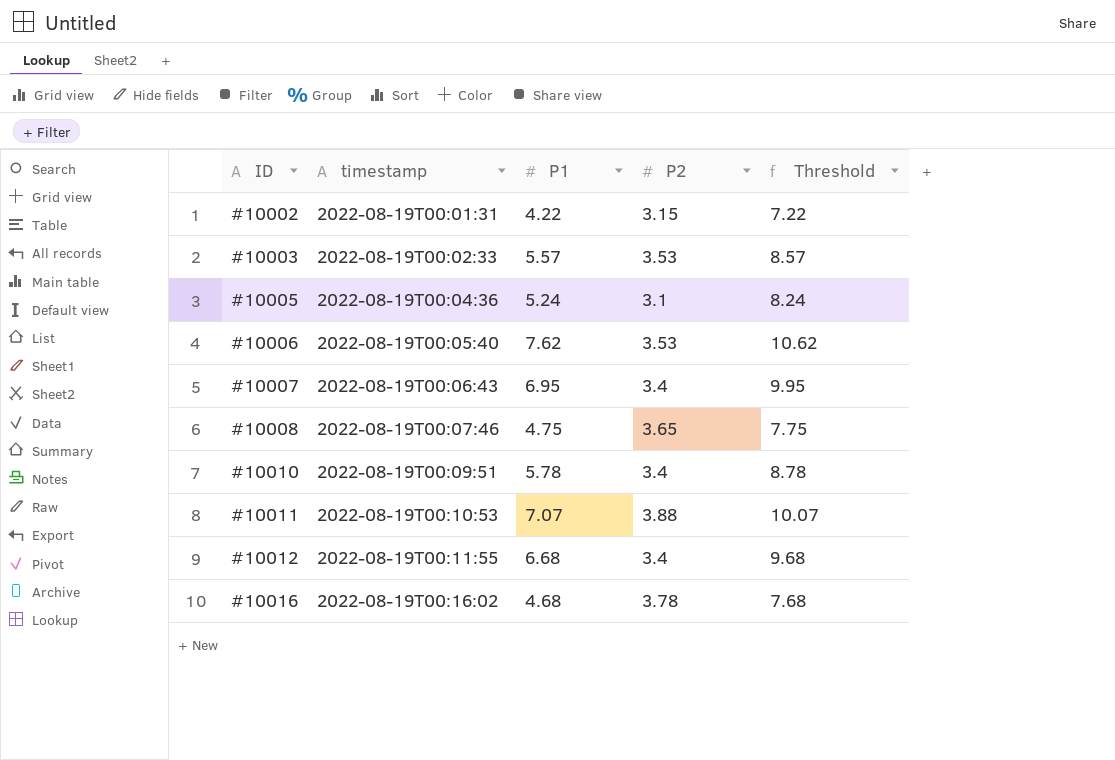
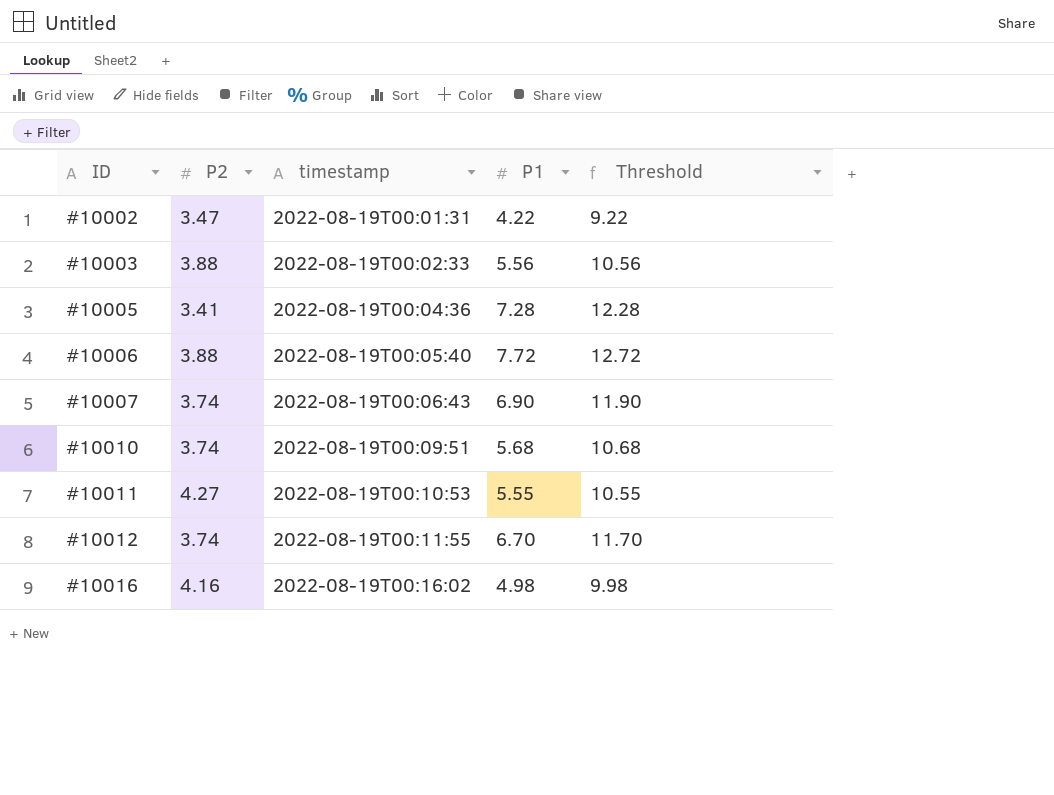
column P2 | position: 4 -> 2
column Threshold | formula: [P1] + 3 -> [P1] + 5
row #10008: 2022-08-19T00:07:46 | 4.75 | 3.65 | 7.75 -> none
#10002 | P2: 3.15 -> 3.47
#10003 | P2: 3.53 -> 3.88
#10003 | P1: 5.57 -> 5.56
#10005 | P2: 3.1 -> 3.41
#10005 | P1: 5.24 -> 7.28
#10006 | P2: 3.53 -> 3.88
#10006 | P1: 7.62 -> 7.72
#10007 | P2: 3.4 -> 3.74
#10007 | P1: 6.95 -> 6.90
#10010 | P2: 3.4 -> 3.74
#10010 | P1: 5.78 -> 5.68
#10011 | P2: 3.88 -> 4.27
#10011 | P1: 7.07 -> 5.55
#10012 | P2: 3.4 -> 3.74
#10012 | P1: 6.68 -> 6.70
#10016 | P2: 3.78 -> 4.16
#10016 | P1: 4.68 -> 4.98

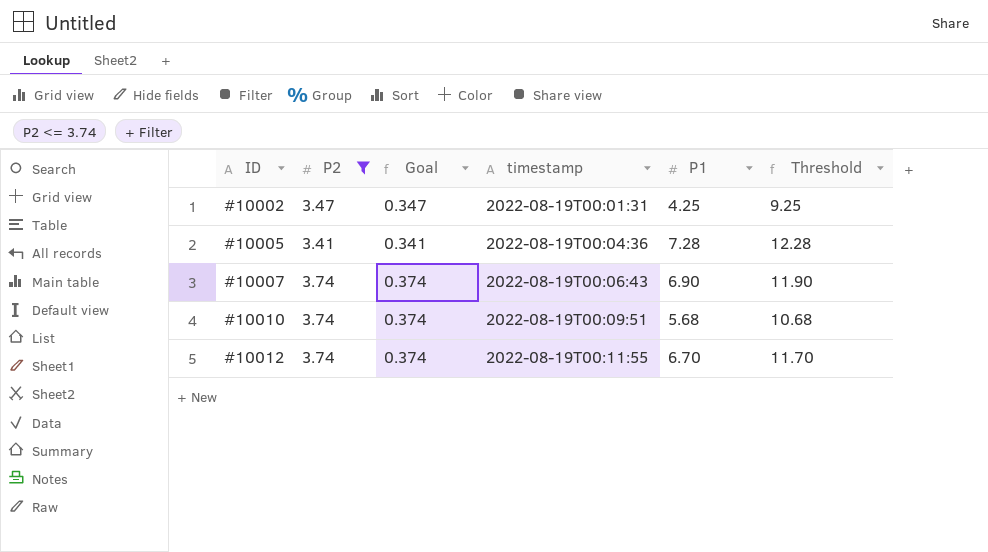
filter: none -> P2 <= 3.74
column Goal | formula: none -> [P2] * 0.1
#10002 | P1: 4.22 -> 4.25
#10002 | Threshold: 9.22 -> 9.25

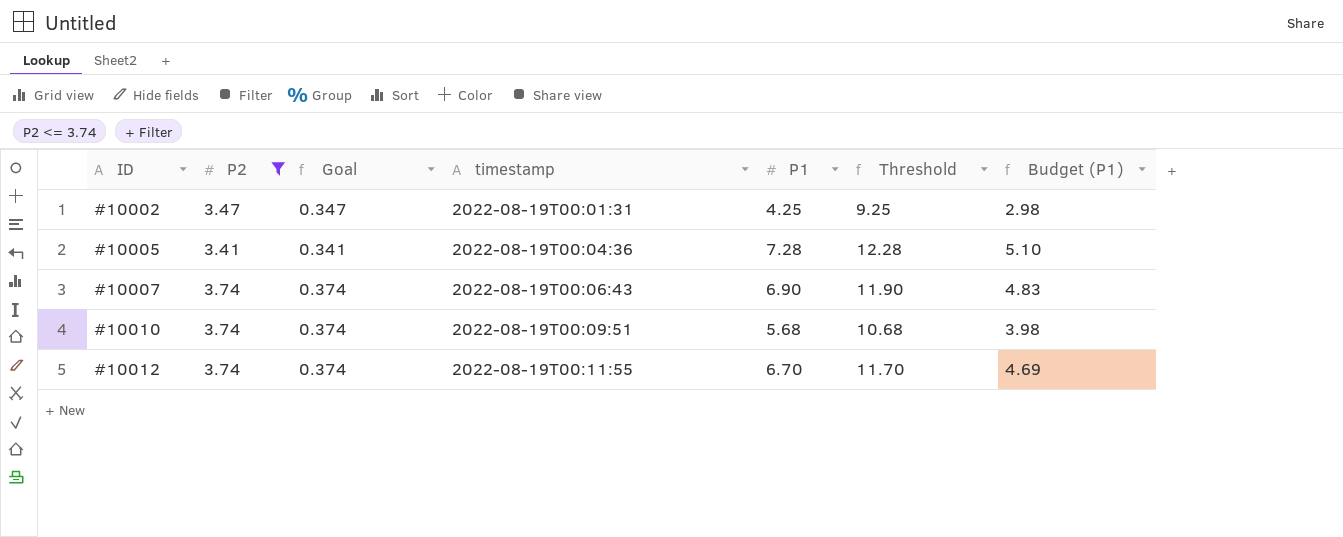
column Budget (P1) | formula: none -> [P1] * 0.7

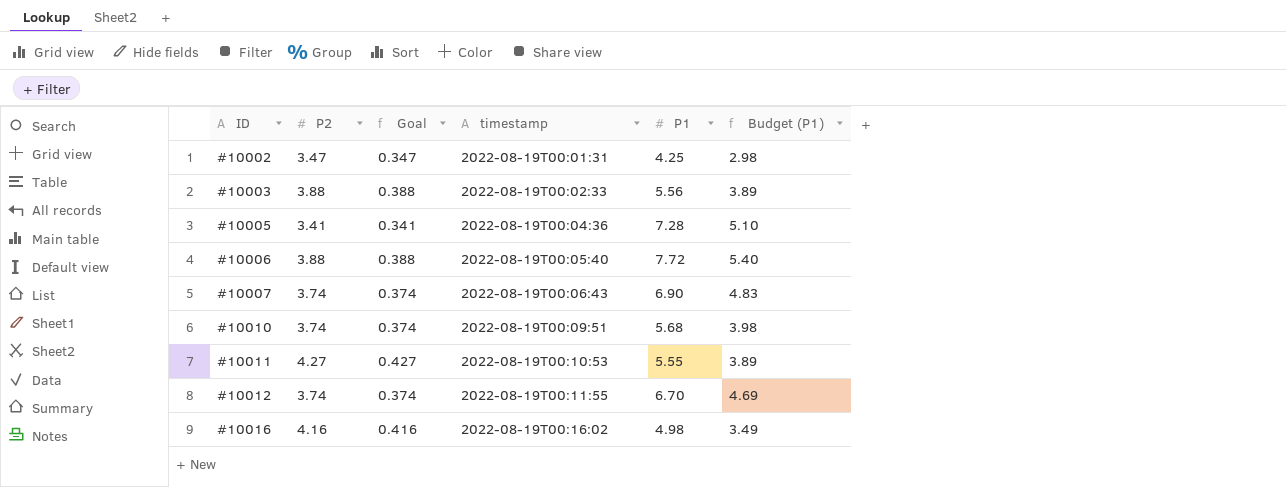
filter: P2 <= 3.74 -> none
column Threshold | formula: [P1] + 5 -> none

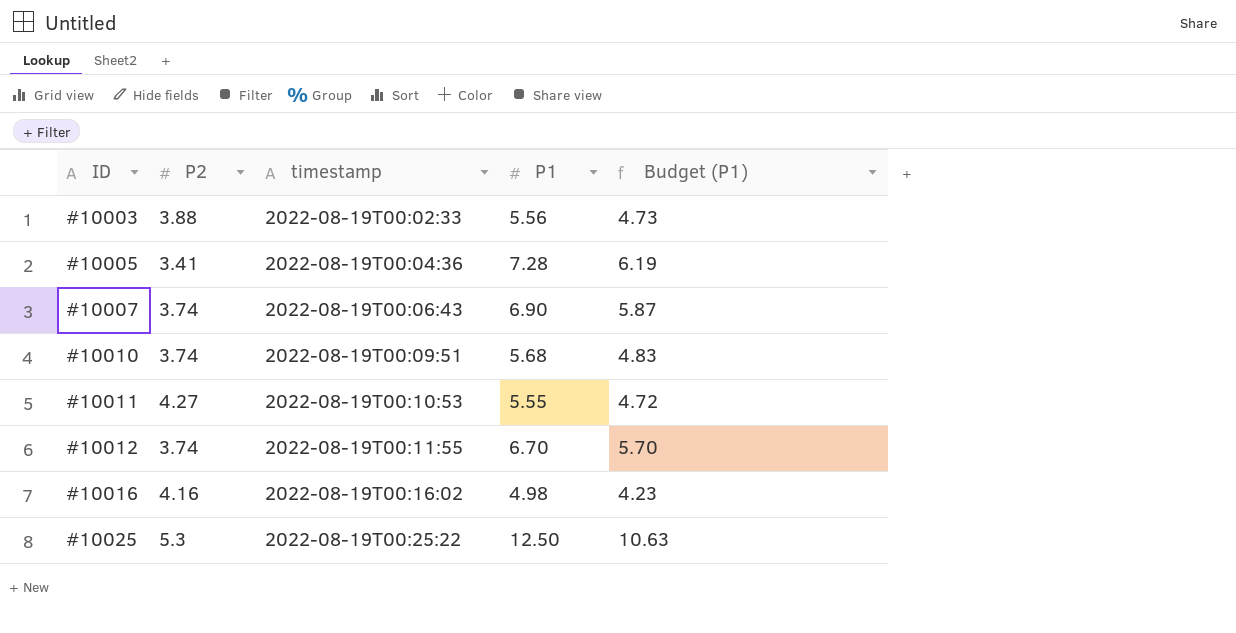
column Goal | formula: [P2] * 0.1 -> none
column Budget (P1) | formula: [P1] * 0.7 -> [P1] * 0.85
row #10002: 3.47 | 0.347 | 2022-08-19T00:01:31 | 4.25 | 2.98 -> none
row #10006: 3.88 | 0.388 | 2022-08-19T00:05:40 | 7.72 | 5.40 -> none
row #10025: none -> 5.3 | 2022-08-19T00:25:22 | 12.50 | 10.63

